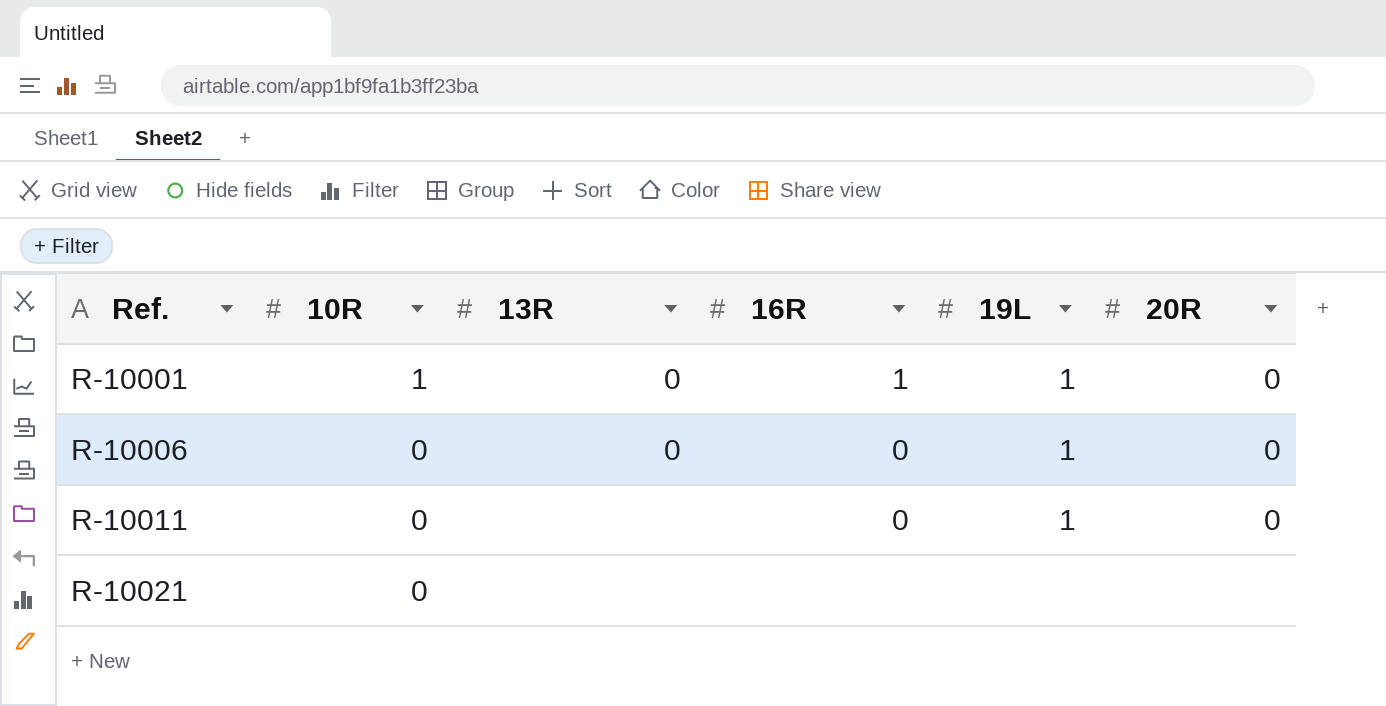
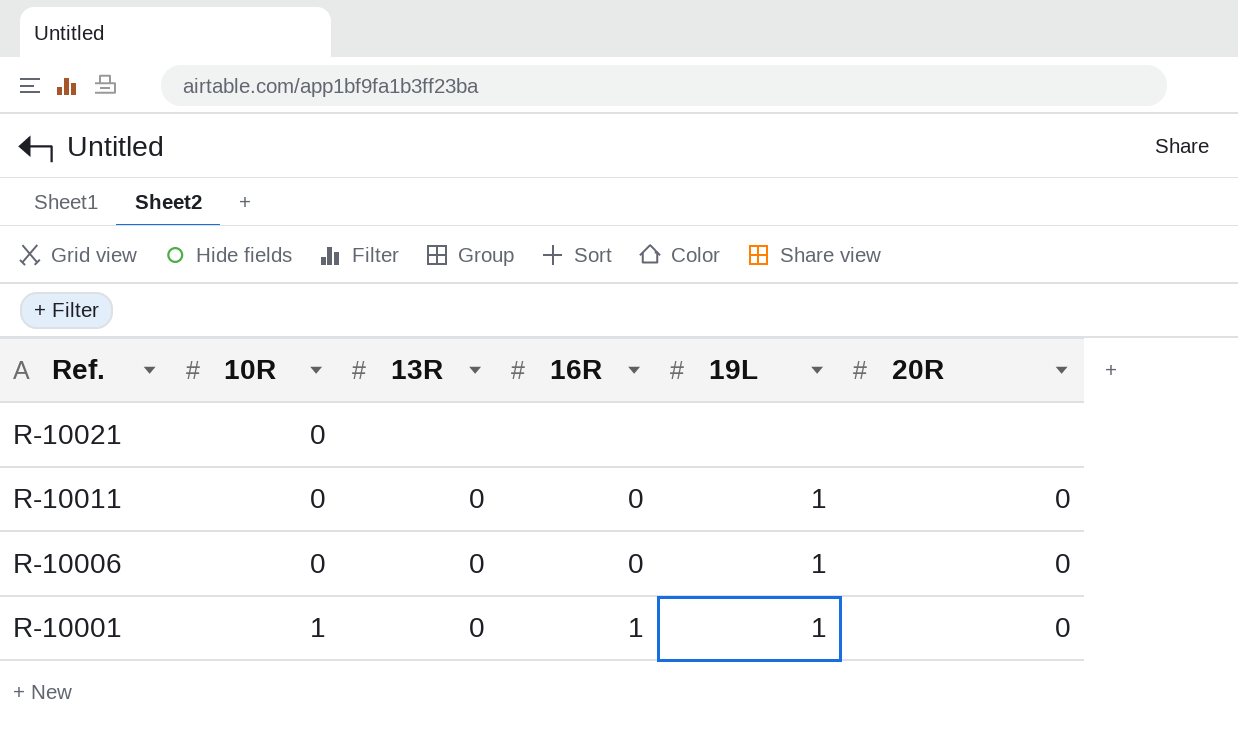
row order: Ref. ascending -> Ref. descending
R-10011 | 13R: none -> 0

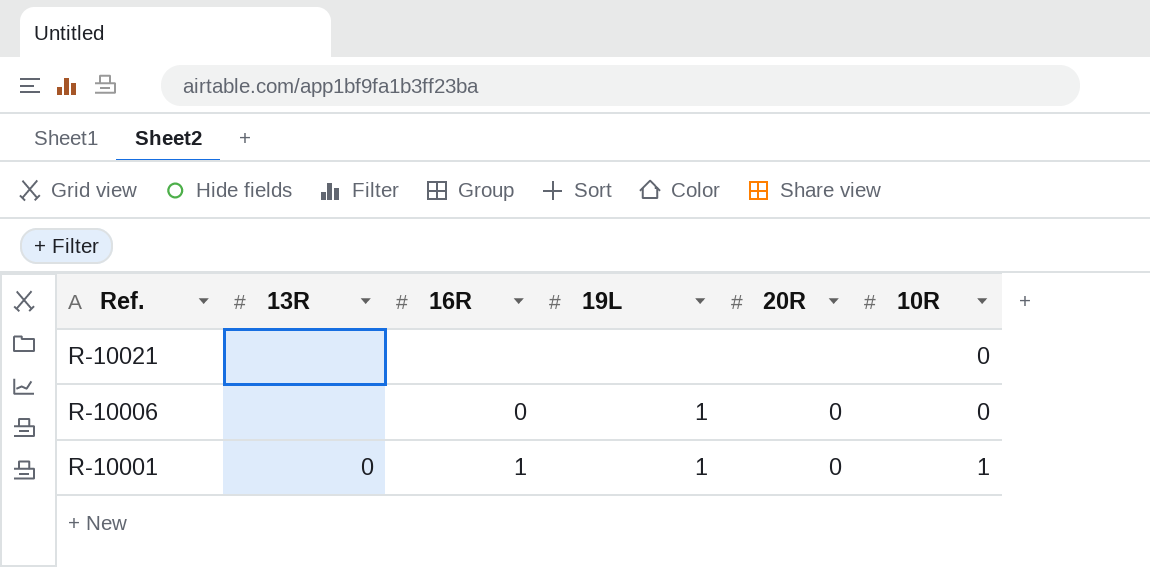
column 10R | position: 2 -> 6
row R-10011: 0 | 0 | 0 | 1 | 0 -> none
R-10006 | 13R: 0 -> none

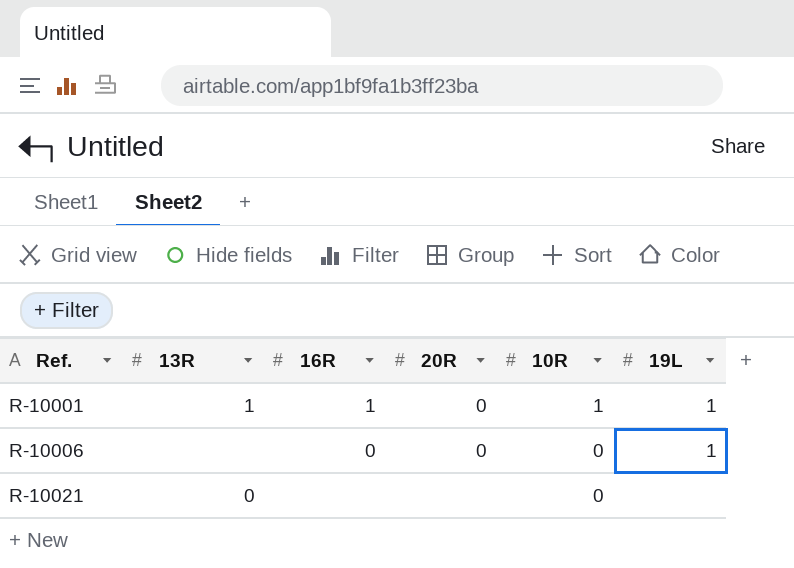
row order: Ref. descending -> Ref. ascending
column 19L | position: 4 -> 6
R-10001 | 13R: 0 -> 1
R-10021 | 13R: none -> 0

